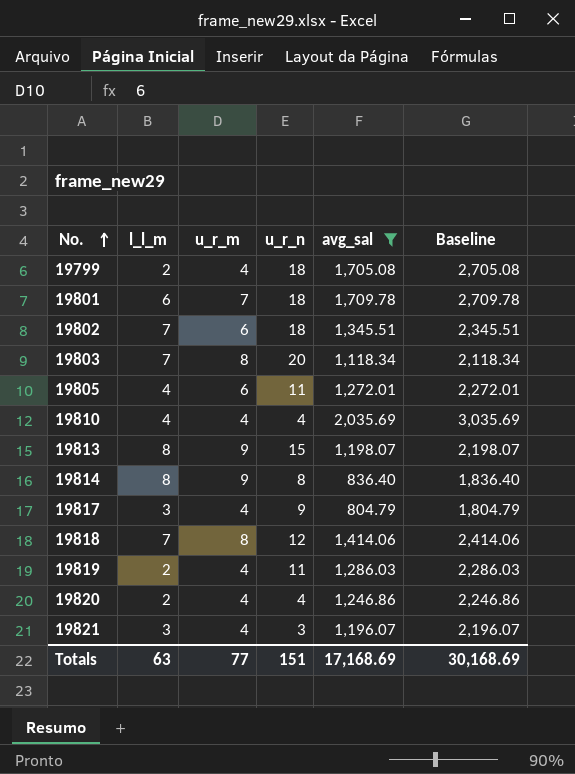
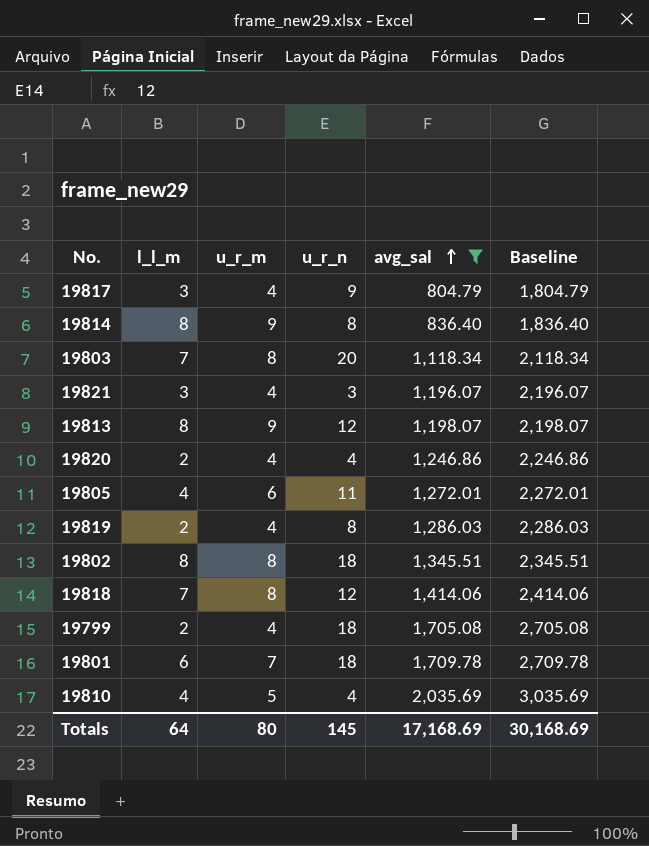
row order: No. ascending -> avg_sal ascending
19813 | u_r_n: 15 -> 12
19819 | u_r_n: 11 -> 8
19802 | l_l_m: 7 -> 8
19802 | u_r_m: 6 -> 8
19810 | u_r_m: 4 -> 5
Totals | l_l_m: 63 -> 64
Totals | u_r_m: 77 -> 80
Totals | u_r_n: 151 -> 145

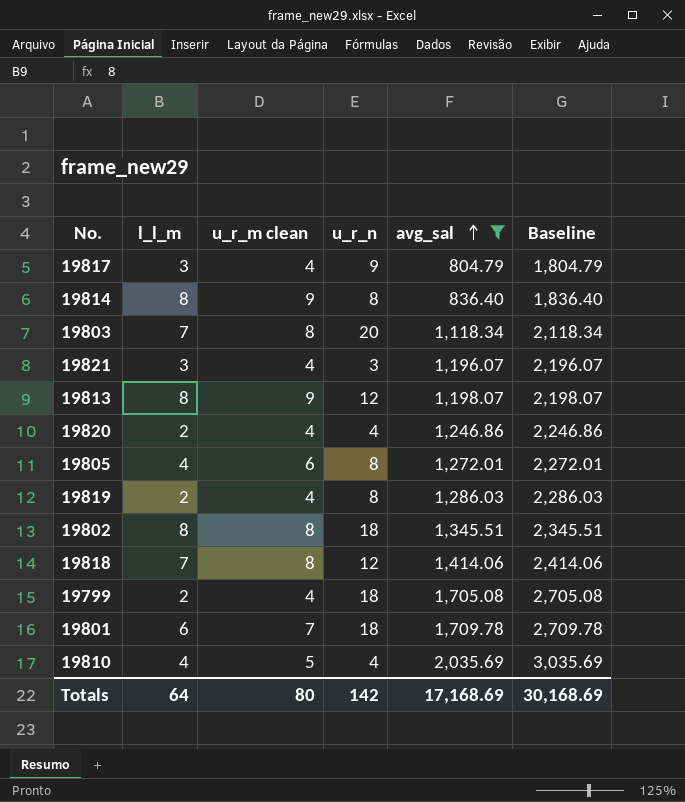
column name: u_r_m -> u_r_m clean
19805 | u_r_n: 11 -> 8
Totals | u_r_n: 145 -> 142

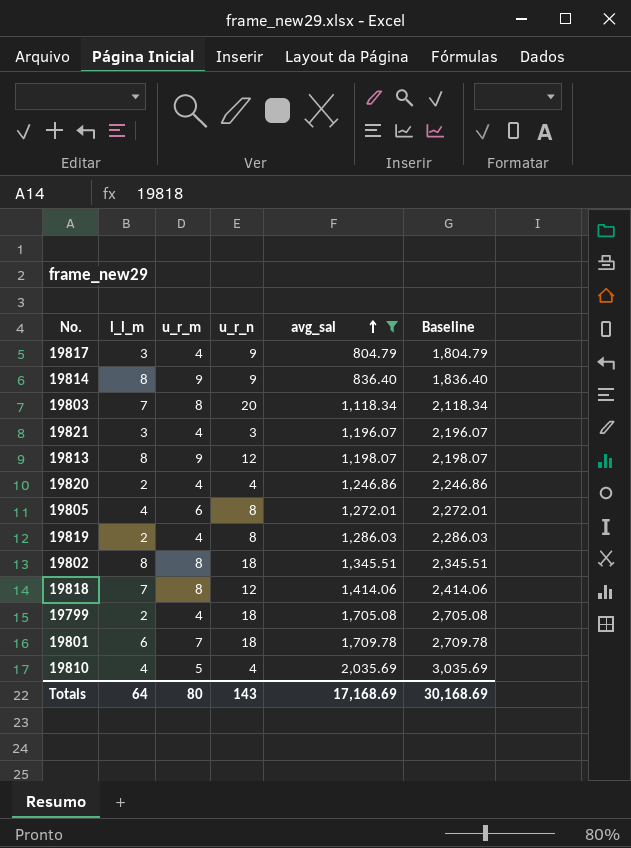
column name: u_r_m clean -> u_r_m
19814 | u_r_n: 8 -> 9
Totals | u_r_n: 142 -> 143

